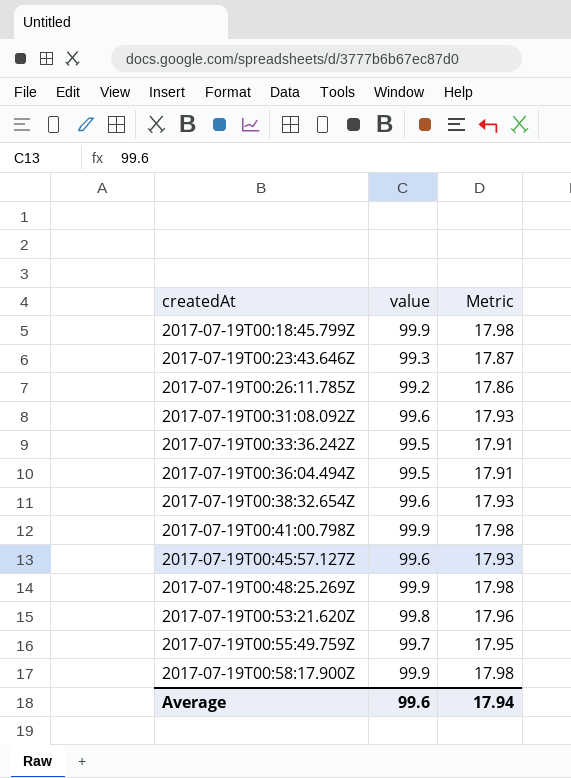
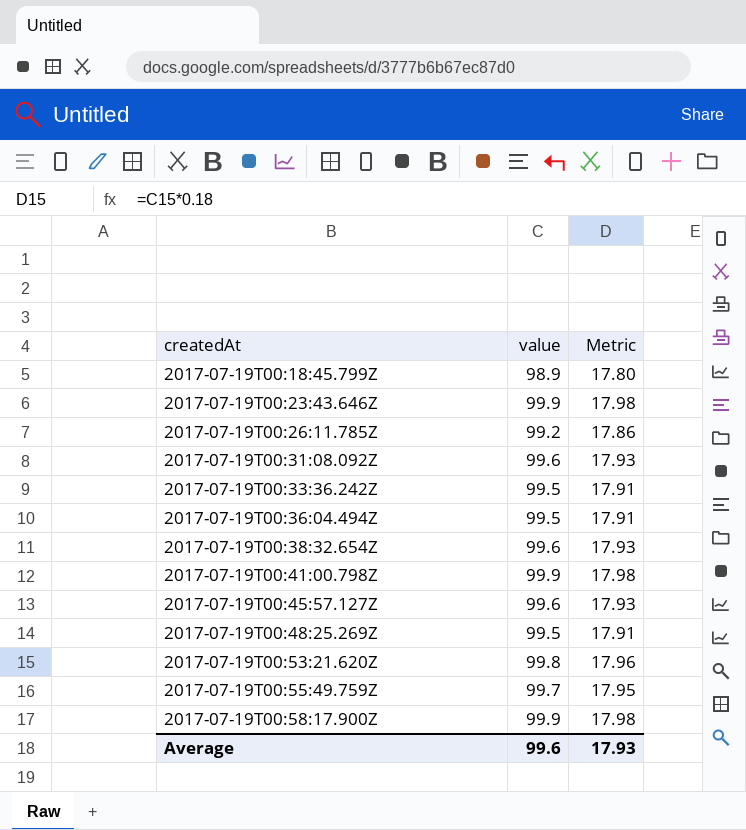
2017-07-19T00:18:45.799Z | value: 99.9 -> 98.9
2017-07-19T00:18:45.799Z | Metric: 17.98 -> 17.80
2017-07-19T00:23:43.646Z | value: 99.3 -> 99.9
2017-07-19T00:23:43.646Z | Metric: 17.87 -> 17.98
2017-07-19T00:48:25.269Z | value: 99.9 -> 99.5
2017-07-19T00:48:25.269Z | Metric: 17.98 -> 17.91
Average | Metric: 17.94 -> 17.93

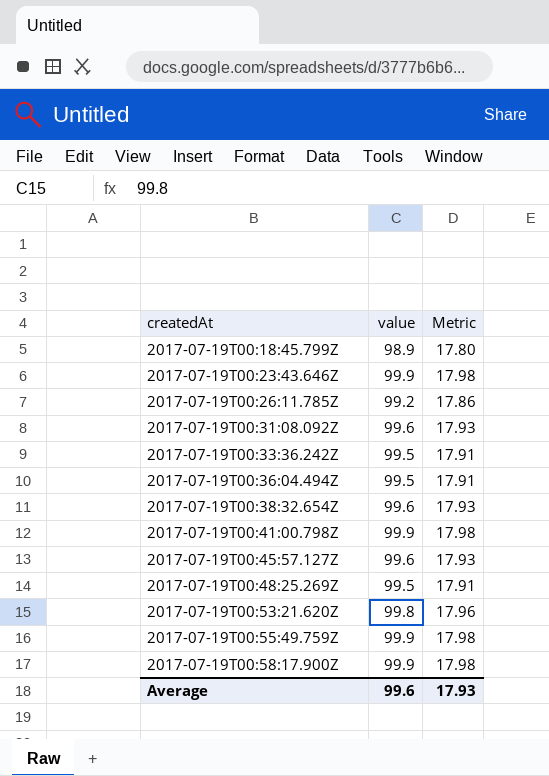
2017-07-19T00:55:49.759Z | value: 99.7 -> 99.9
2017-07-19T00:55:49.759Z | Metric: 17.95 -> 17.98

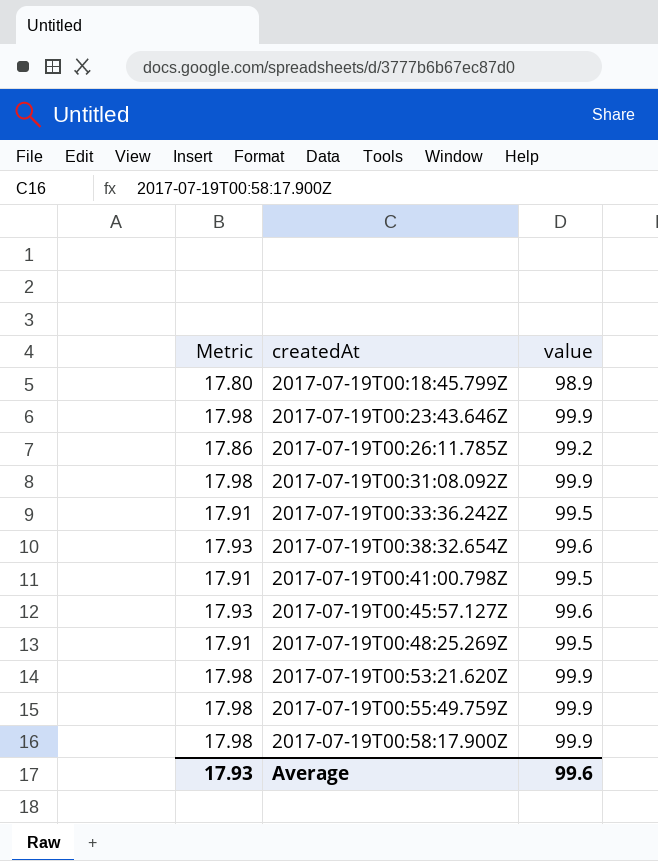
column Metric | position: 3 -> 1
row 2017-07-19T00:36:04.494Z: 99.5 | 17.91 -> none
2017-07-19T00:31:08.092Z | Metric: 17.93 -> 17.98
2017-07-19T00:31:08.092Z | value: 99.6 -> 99.9
2017-07-19T00:41:00.798Z | Metric: 17.98 -> 17.91
2017-07-19T00:41:00.798Z | value: 99.9 -> 99.5
2017-07-19T00:53:21.620Z | Metric: 17.96 -> 17.98
2017-07-19T00:53:21.620Z | value: 99.8 -> 99.9

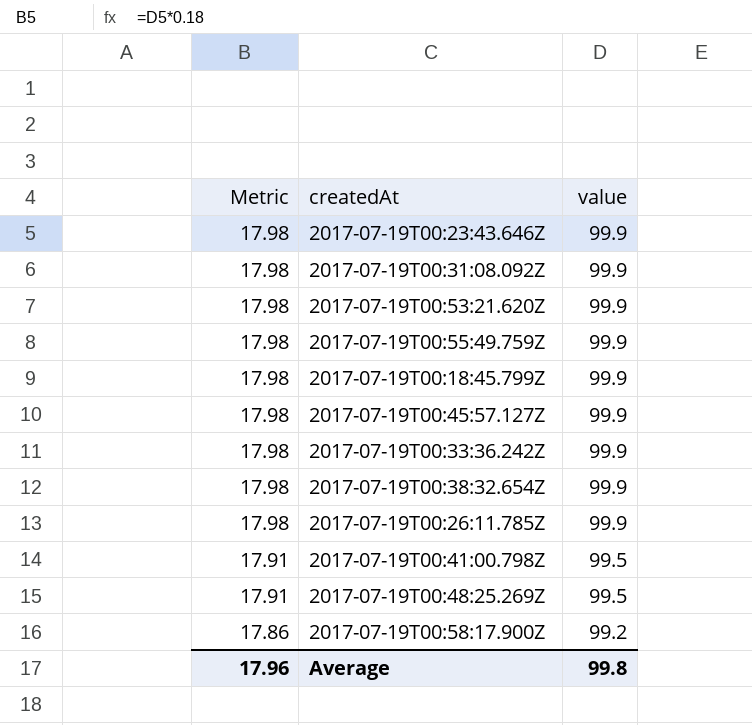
row order: createdAt ascending -> Metric descending
2017-07-19T00:18:45.799Z | Metric: 17.80 -> 17.98
2017-07-19T00:18:45.799Z | value: 98.9 -> 99.9
2017-07-19T00:45:57.127Z | Metric: 17.93 -> 17.98
2017-07-19T00:45:57.127Z | value: 99.6 -> 99.9
2017-07-19T00:33:36.242Z | Metric: 17.91 -> 17.98
2017-07-19T00:33:36.242Z | value: 99.5 -> 99.9
2017-07-19T00:38:32.654Z | Metric: 17.93 -> 17.98
2017-07-19T00:38:32.654Z | value: 99.6 -> 99.9
2017-07-19T00:26:11.785Z | Metric: 17.86 -> 17.98
2017-07-19T00:26:11.785Z | value: 99.2 -> 99.9
2017-07-19T00:58:17.900Z | Metric: 17.98 -> 17.86
2017-07-19T00:58:17.900Z | value: 99.9 -> 99.2
Average | Metric: 17.93 -> 17.96
Average | value: 99.6 -> 99.8

